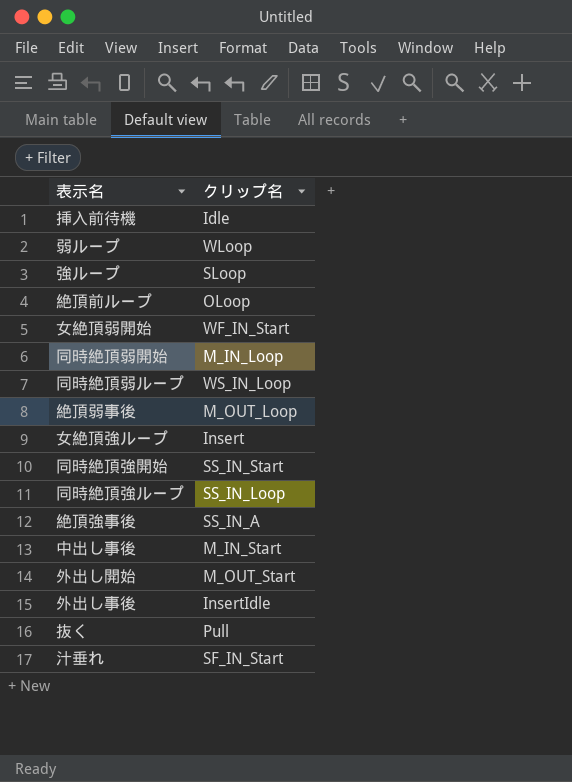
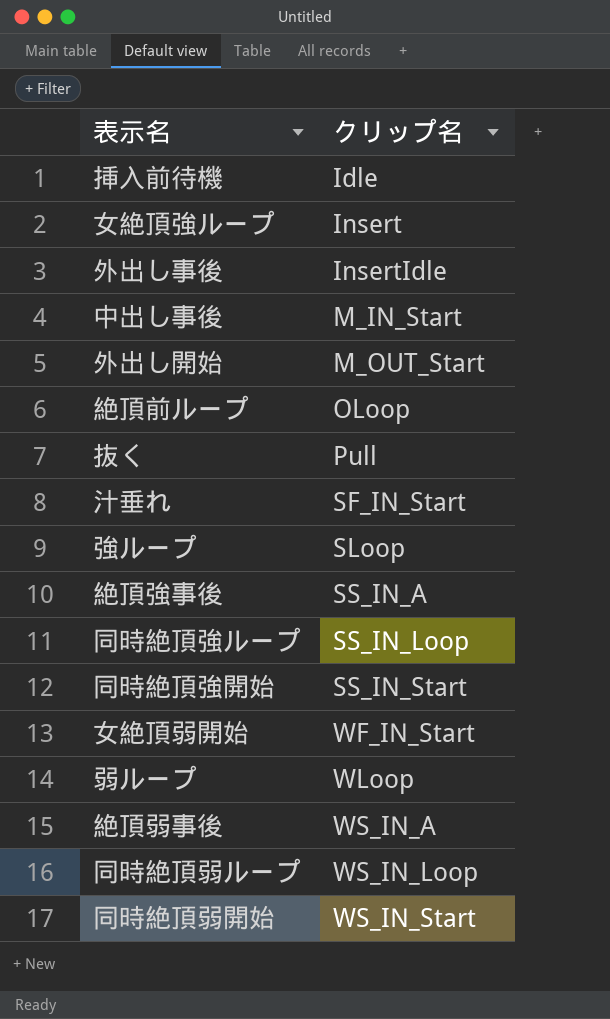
row order: none -> クリップ名 ascending
絶頂弱事後 | クリップ名: M_OUT_Loop -> WS_IN_A
同時絶頂弱開始 | クリップ名: M_IN_Loop -> WS_IN_Start

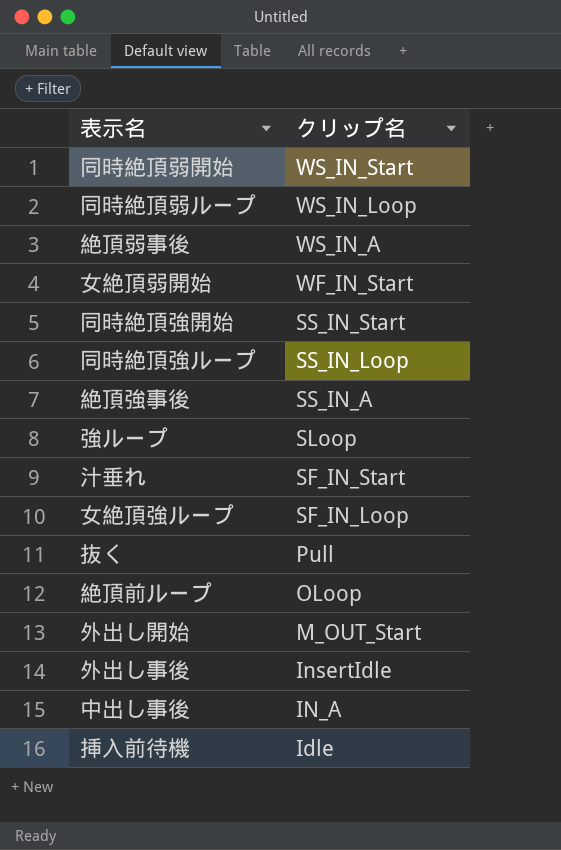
row order: クリップ名 ascending -> クリップ名 descending
row 弱ループ: WLoop -> none
女絶頂強ループ | クリップ名: Insert -> SF_IN_Loop
中出し事後 | クリップ名: M_IN_Start -> IN_A

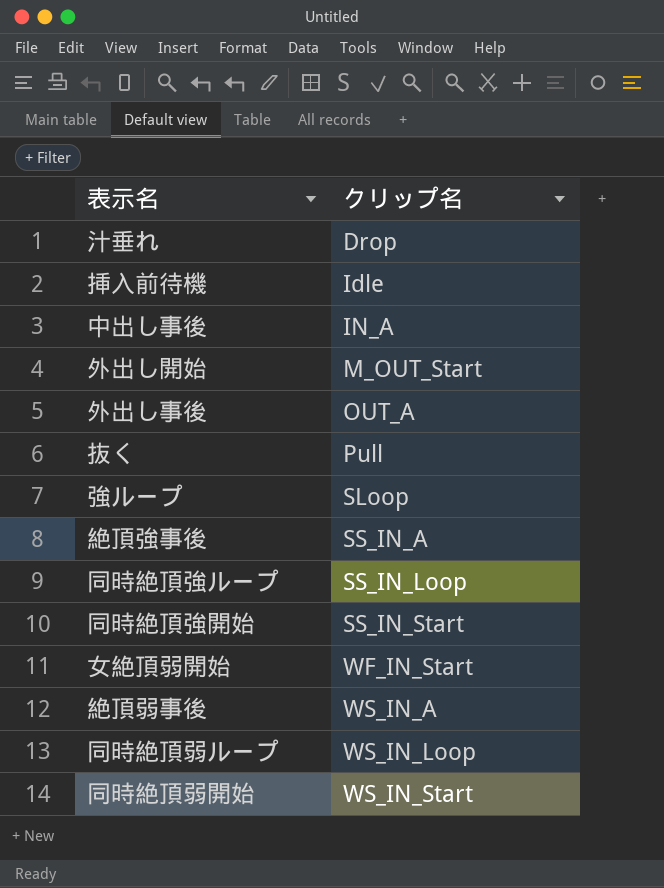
row order: クリップ名 descending -> クリップ名 ascending
row 女絶頂強ループ: SF_IN_Loop -> none
row 絶頂前ループ: OLoop -> none
汁垂れ | クリップ名: SF_IN_Start -> Drop
外出し事後 | クリップ名: InsertIdle -> OUT_A

